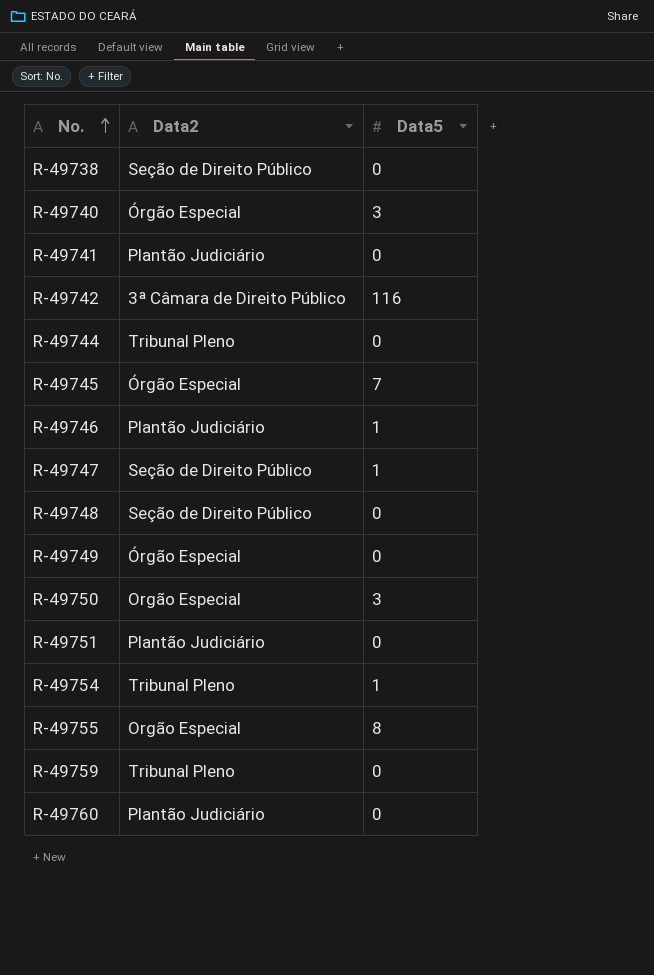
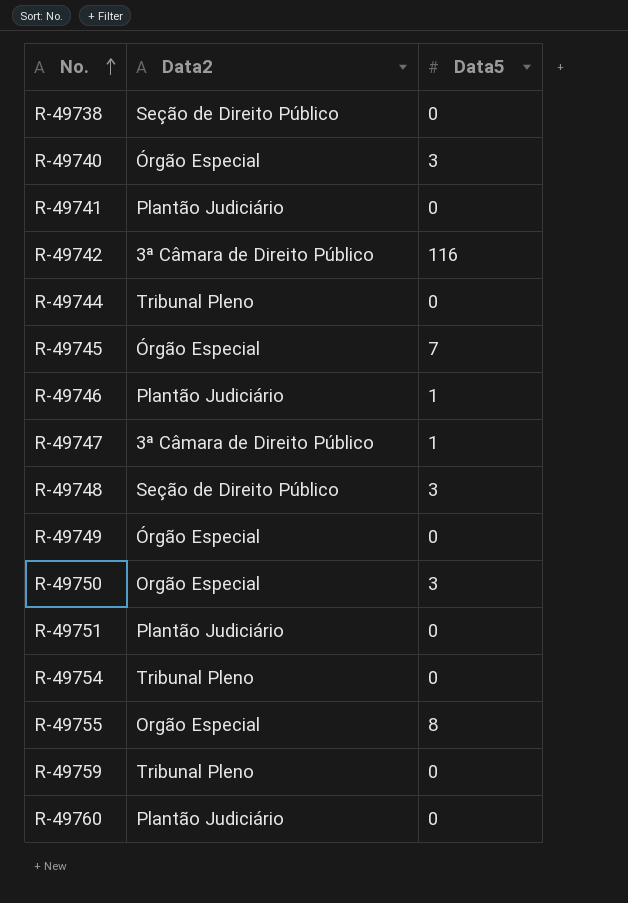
R-49747 | Data2: Seção de Direito Público -> 3ª Câmara de Direito Público
R-49748 | Data5: 0 -> 3
R-49754 | Data5: 1 -> 0

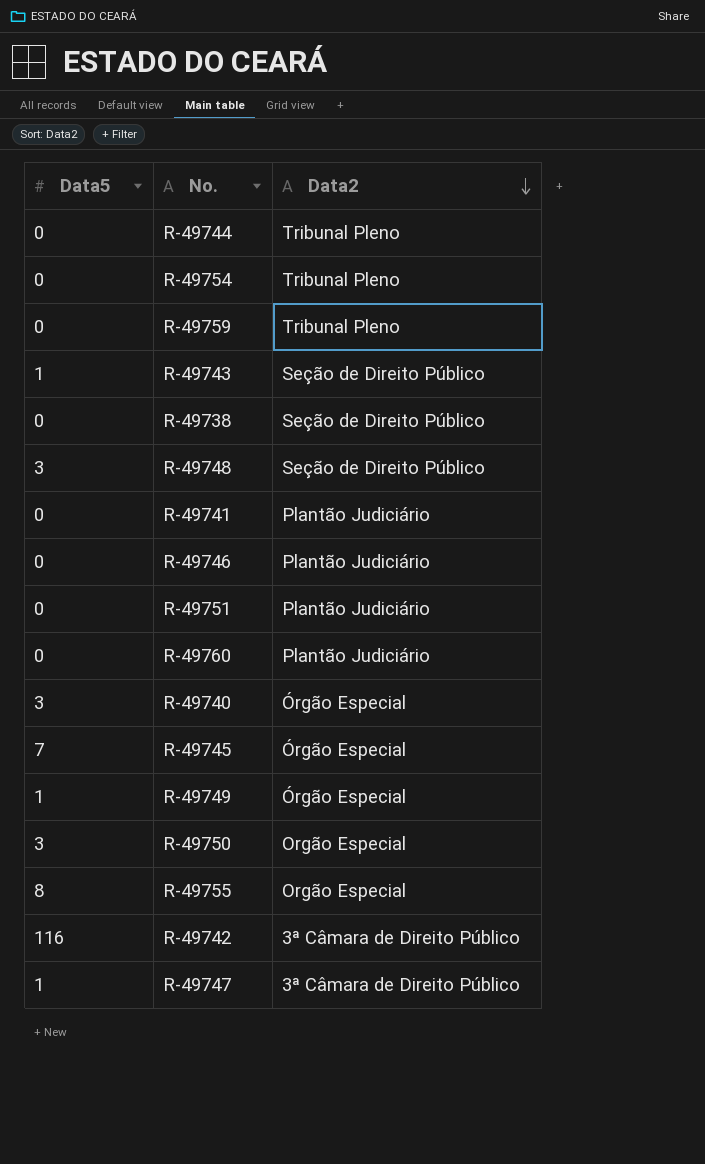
row order: No. ascending -> Data2 descending
column Data5 | position: 3 -> 1
row R-49743: none -> 1 | Seção de Direito Público
R-49746 | Data5: 1 -> 0
R-49749 | Data5: 0 -> 1

